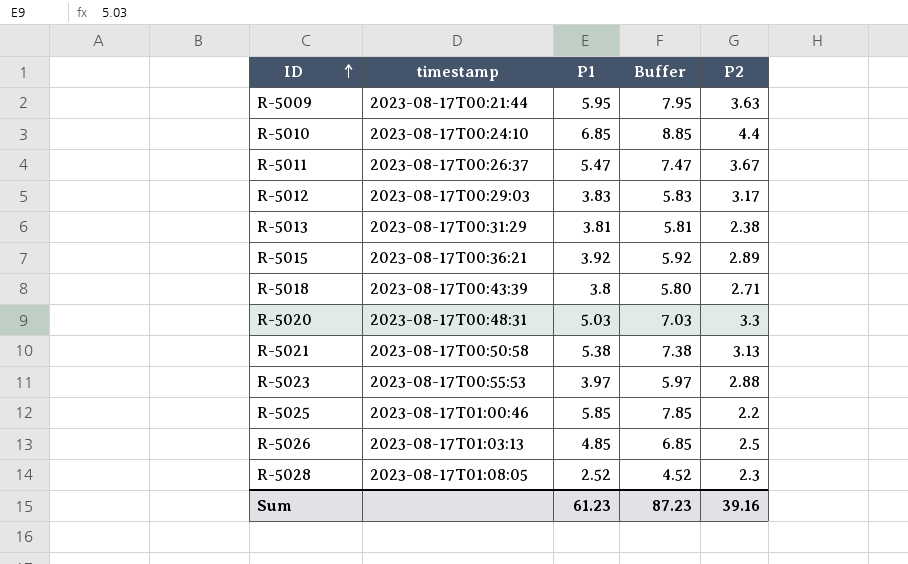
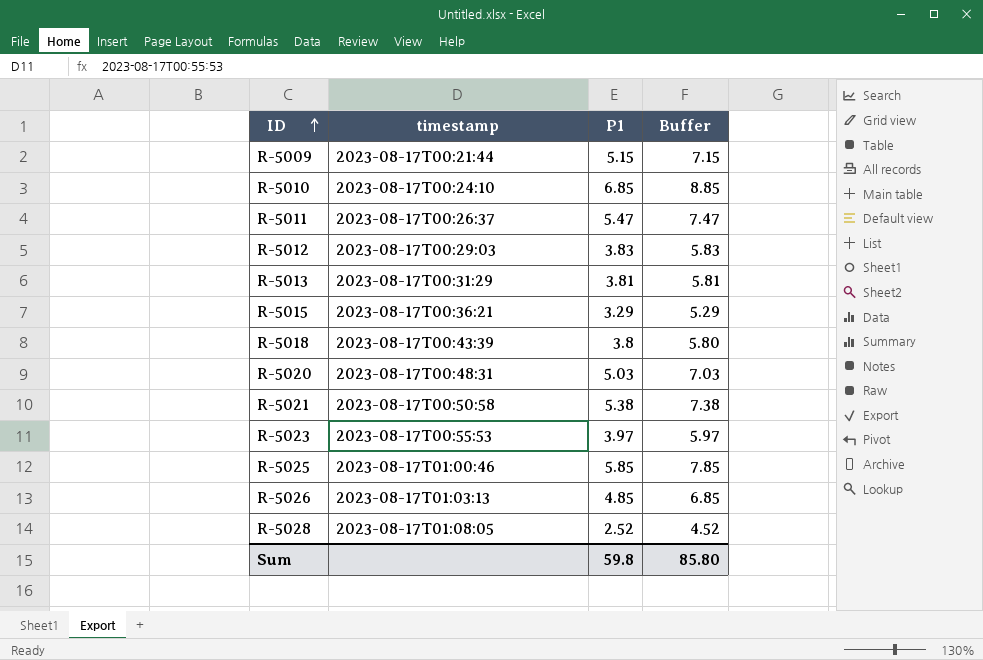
column P2 | position: 5 -> none
R-5009 | P1: 5.95 -> 5.15
R-5009 | Buffer: 7.95 -> 7.15
R-5015 | P1: 3.92 -> 3.29
R-5015 | Buffer: 5.92 -> 5.29
Sum | P1: 61.23 -> 59.8
Sum | Buffer: 87.23 -> 85.80

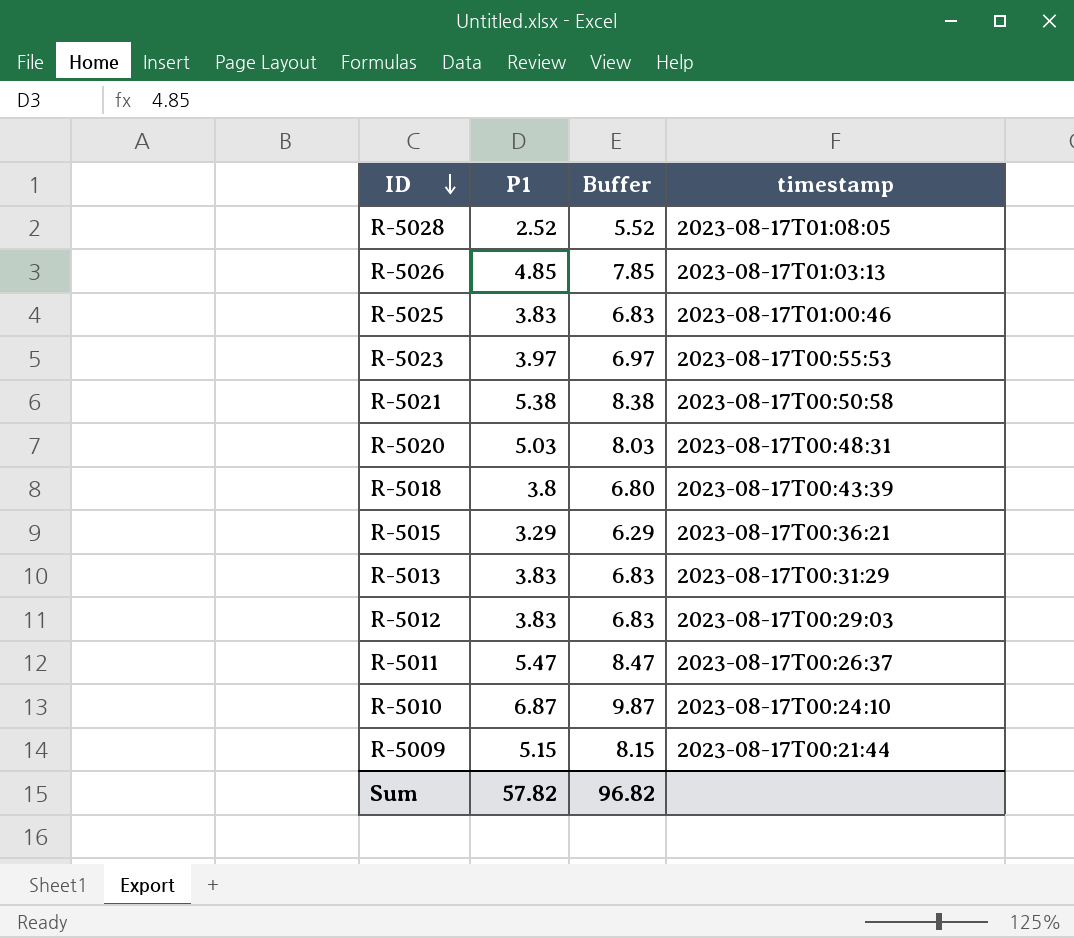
row order: ID ascending -> ID descending
column Buffer | formula: [P1] + 2 -> [P1] + 3
column timestamp | position: 2 -> 4
R-5025 | P1: 5.85 -> 3.83
R-5013 | P1: 3.81 -> 3.83
R-5010 | P1: 6.85 -> 6.87
Sum | P1: 59.8 -> 57.82
Sum | Buffer: 85.80 -> 96.82

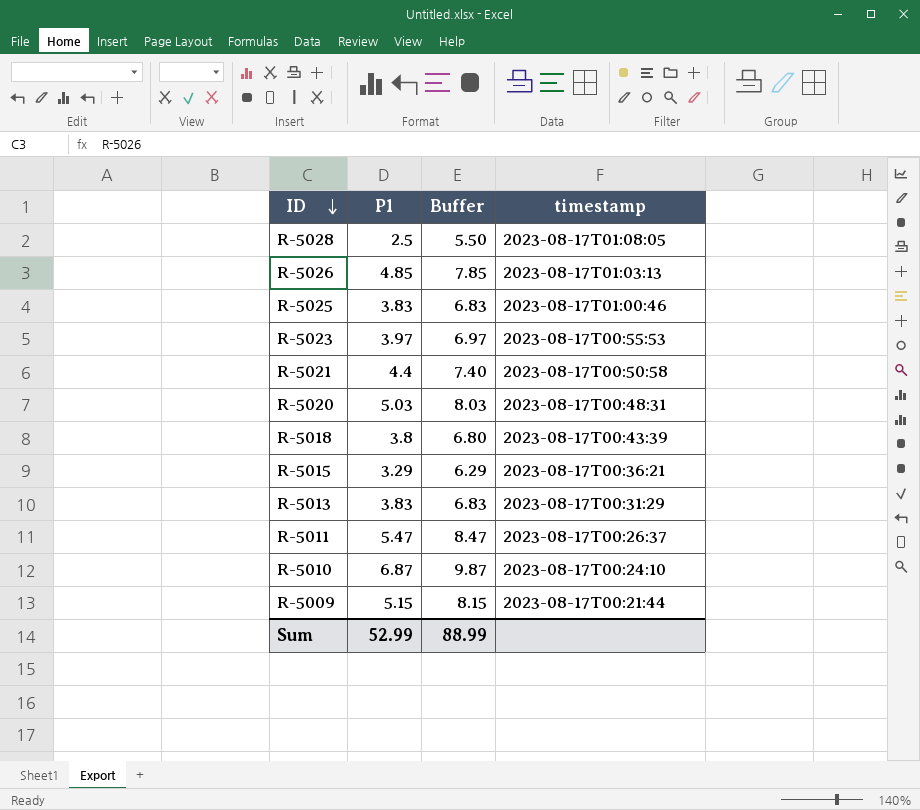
row R-5012: 3.83 | 6.83 | 2023-08-17T00:29:03 -> none
R-5028 | P1: 2.52 -> 2.5
R-5028 | Buffer: 5.52 -> 5.50
R-5021 | P1: 5.38 -> 4.4
R-5021 | Buffer: 8.38 -> 7.40
Sum | P1: 57.82 -> 52.99
Sum | Buffer: 96.82 -> 88.99

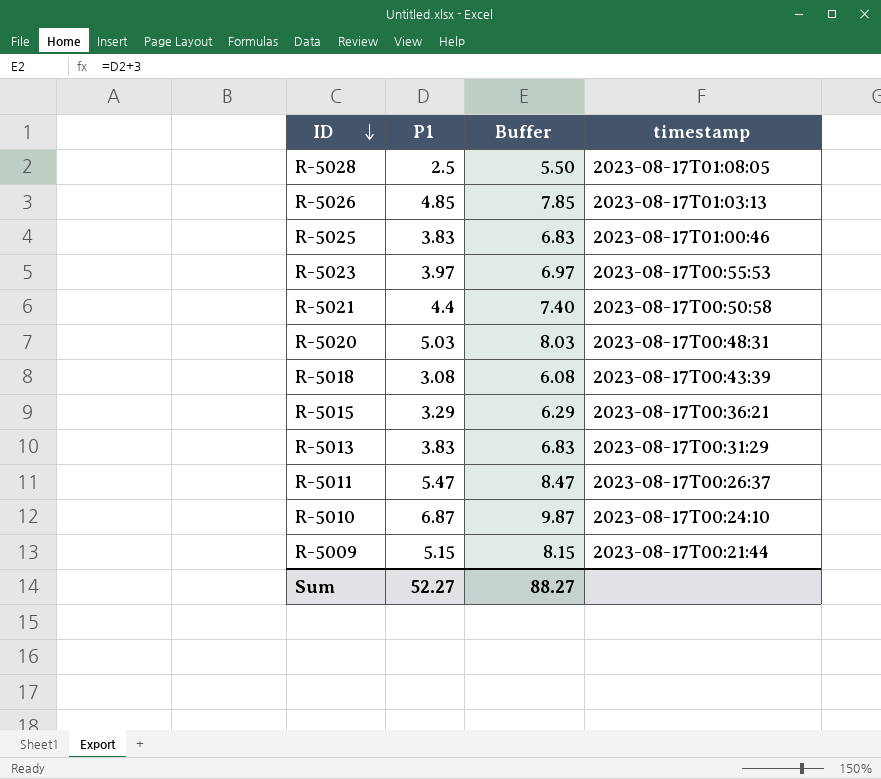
R-5018 | P1: 3.8 -> 3.08
R-5018 | Buffer: 6.80 -> 6.08
Sum | P1: 52.99 -> 52.27
Sum | Buffer: 88.99 -> 88.27

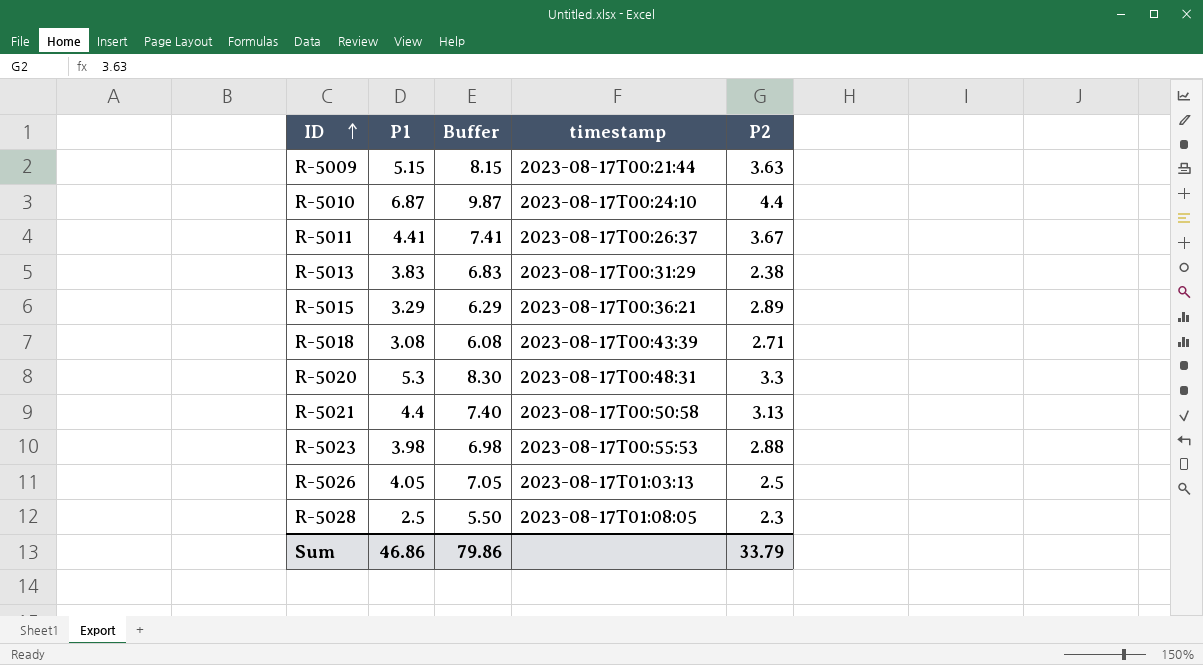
row order: ID descending -> ID ascending
column P2 | position: none -> 5
row R-5025: 3.83 | 6.83 | 2023-08-17T01:00:46 -> none
R-5011 | P1: 5.47 -> 4.41
R-5011 | Buffer: 8.47 -> 7.41
R-5020 | P1: 5.03 -> 5.3
R-5020 | Buffer: 8.03 -> 8.30
R-5023 | P1: 3.97 -> 3.98
R-5023 | Buffer: 6.97 -> 6.98
R-5026 | P1: 4.85 -> 4.05
R-5026 | Buffer: 7.85 -> 7.05
Sum | P1: 52.27 -> 46.86
Sum | Buffer: 88.27 -> 79.86

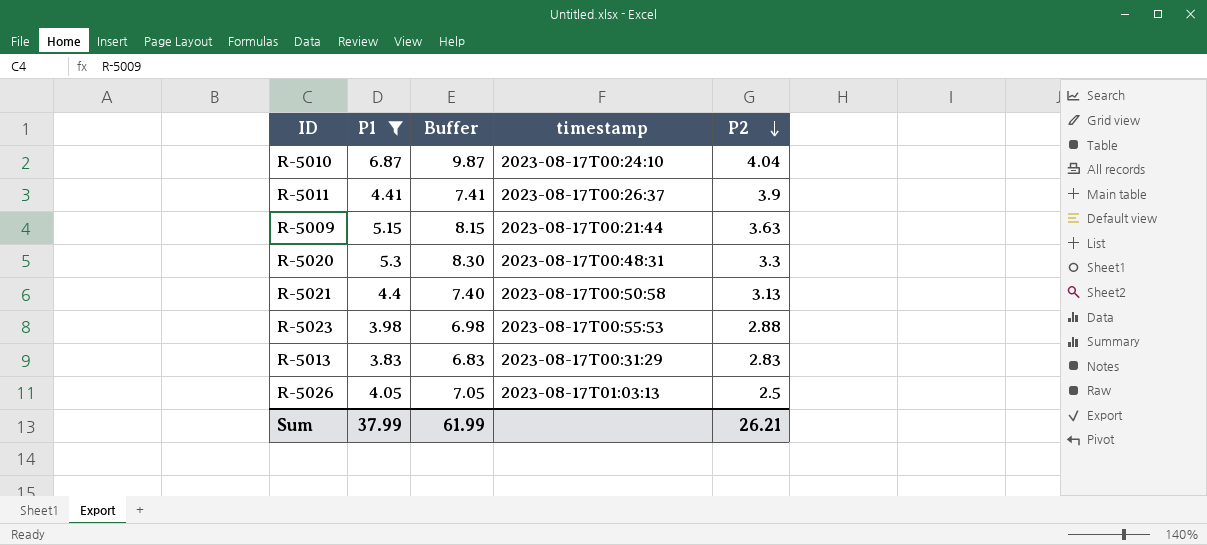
filter: none -> P1 >= 3.83
row order: ID ascending -> P2 descending
R-5010 | P2: 4.4 -> 4.04
R-5011 | P2: 3.67 -> 3.9
R-5013 | P2: 2.38 -> 2.83
Sum | P1: 46.86 -> 37.99
Sum | Buffer: 79.86 -> 61.99
Sum | P2: 33.79 -> 26.21

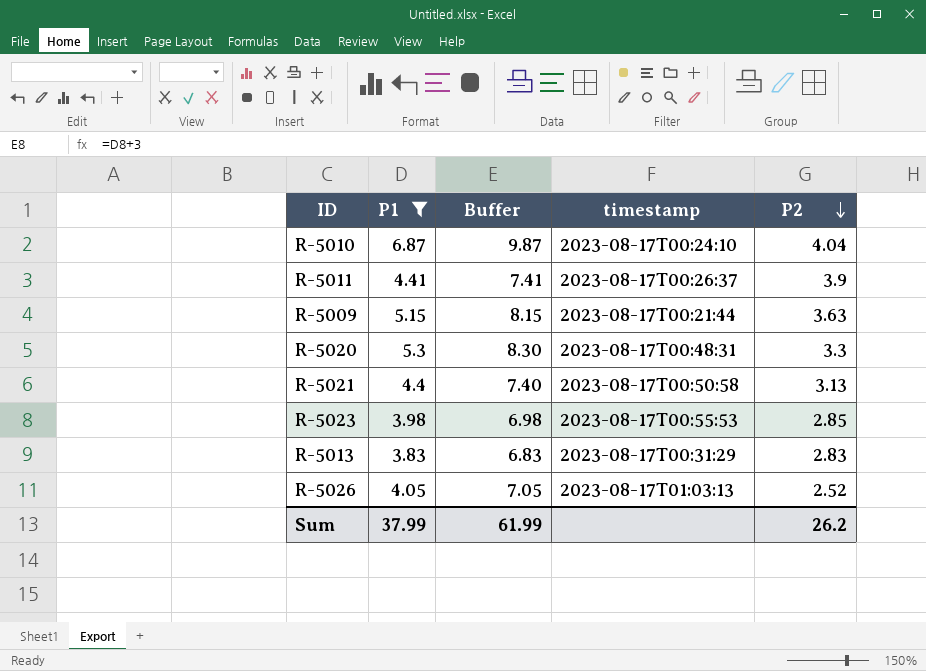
R-5023 | P2: 2.88 -> 2.85
R-5026 | P2: 2.5 -> 2.52
Sum | P2: 26.21 -> 26.2

